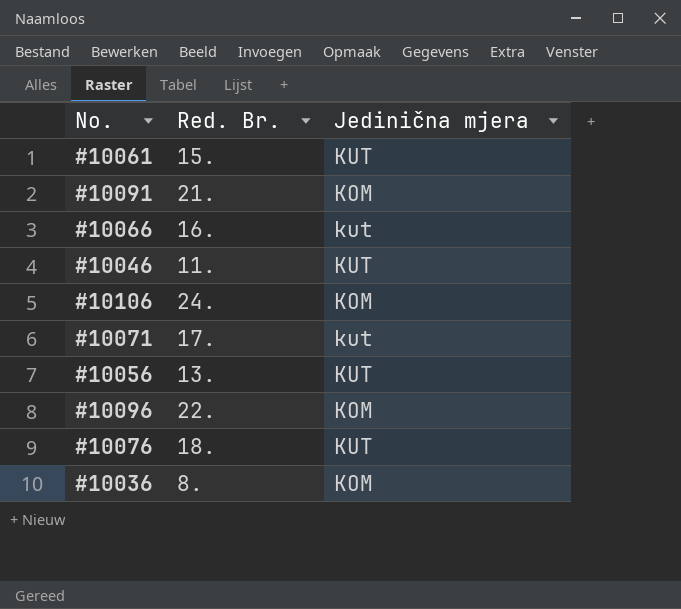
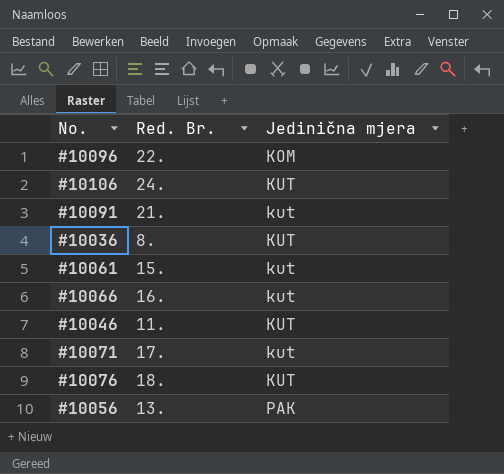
row order: none -> Jedinična mjera ascending
#10106 | Jedinična mjera: KOM -> KUT
#10091 | Jedinična mjera: KOM -> kut
#10036 | Jedinična mjera: KOM -> KUT
#10061 | Jedinična mjera: KUT -> kut
#10056 | Jedinična mjera: KUT -> PAK

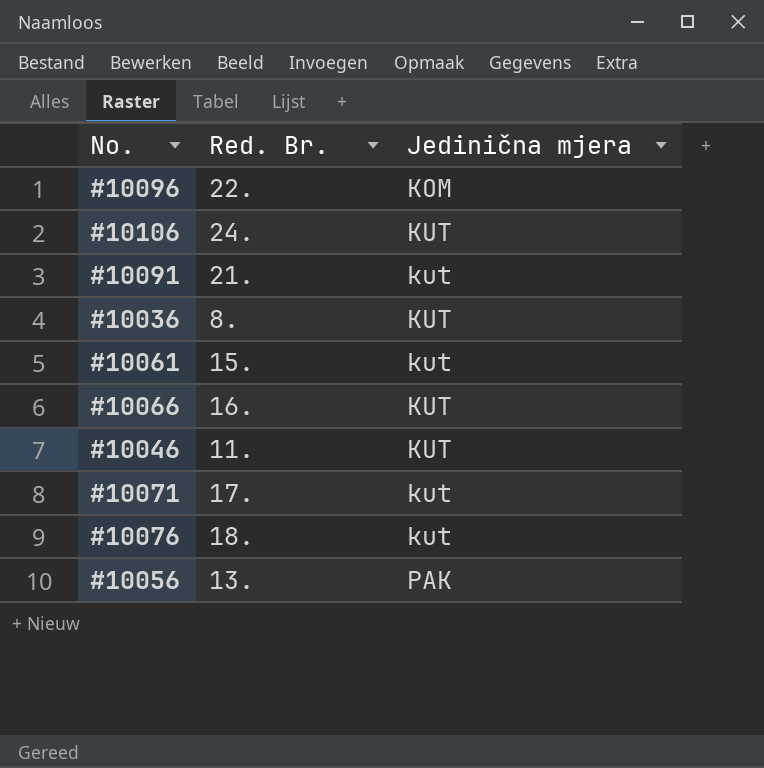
#10066 | Jedinična mjera: kut -> KUT
#10076 | Jedinična mjera: KUT -> kut

